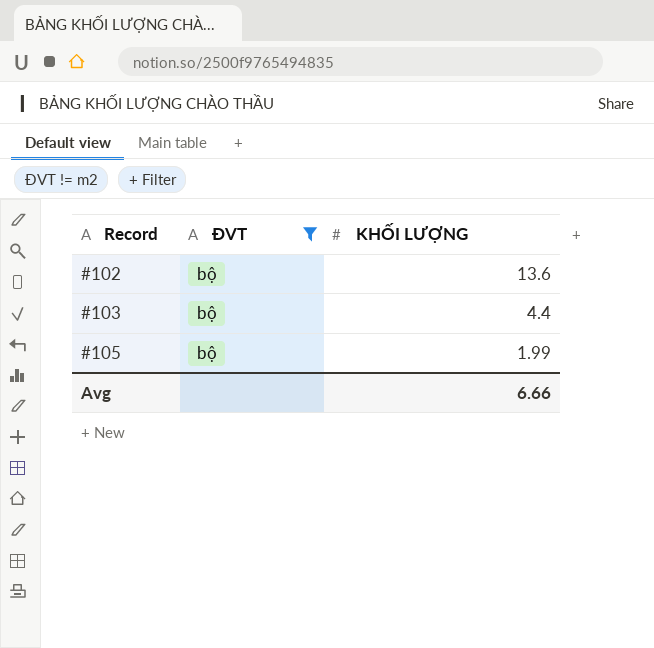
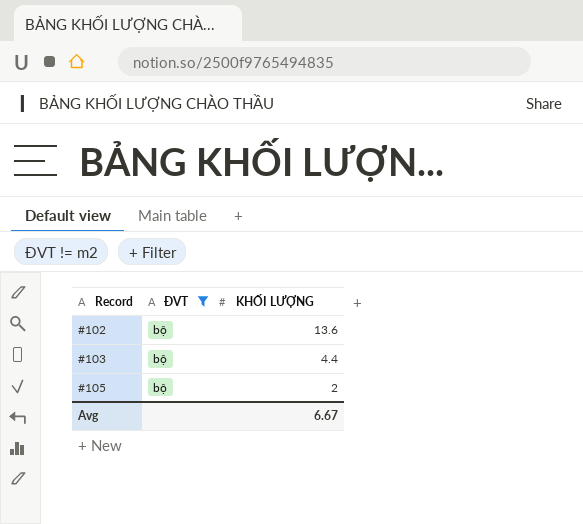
#105 | KHỐI LƯỢNG: 1.99 -> 2
Avg | KHỐI LƯỢNG: 6.66 -> 6.67

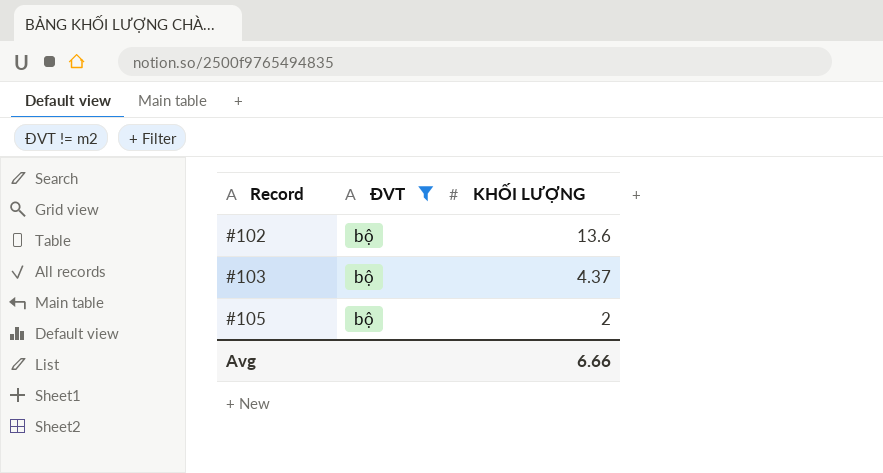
#103 | KHỐI LƯỢNG: 4.4 -> 4.37
Avg | KHỐI LƯỢNG: 6.67 -> 6.66

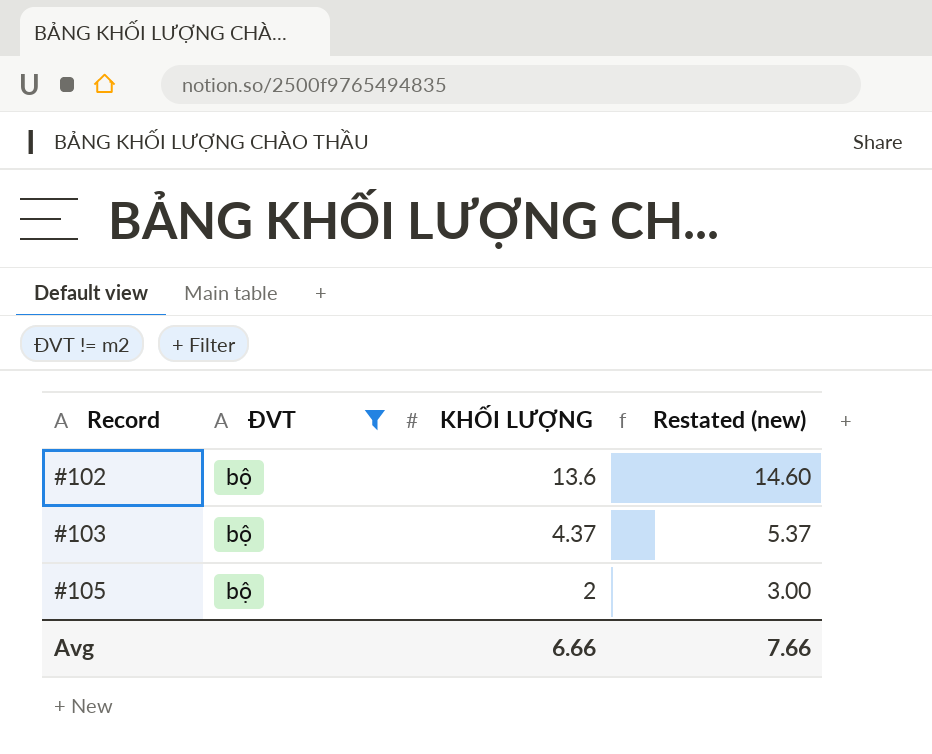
column Restated (new) | formula: none -> [KHỐI LƯỢNG] + 1

